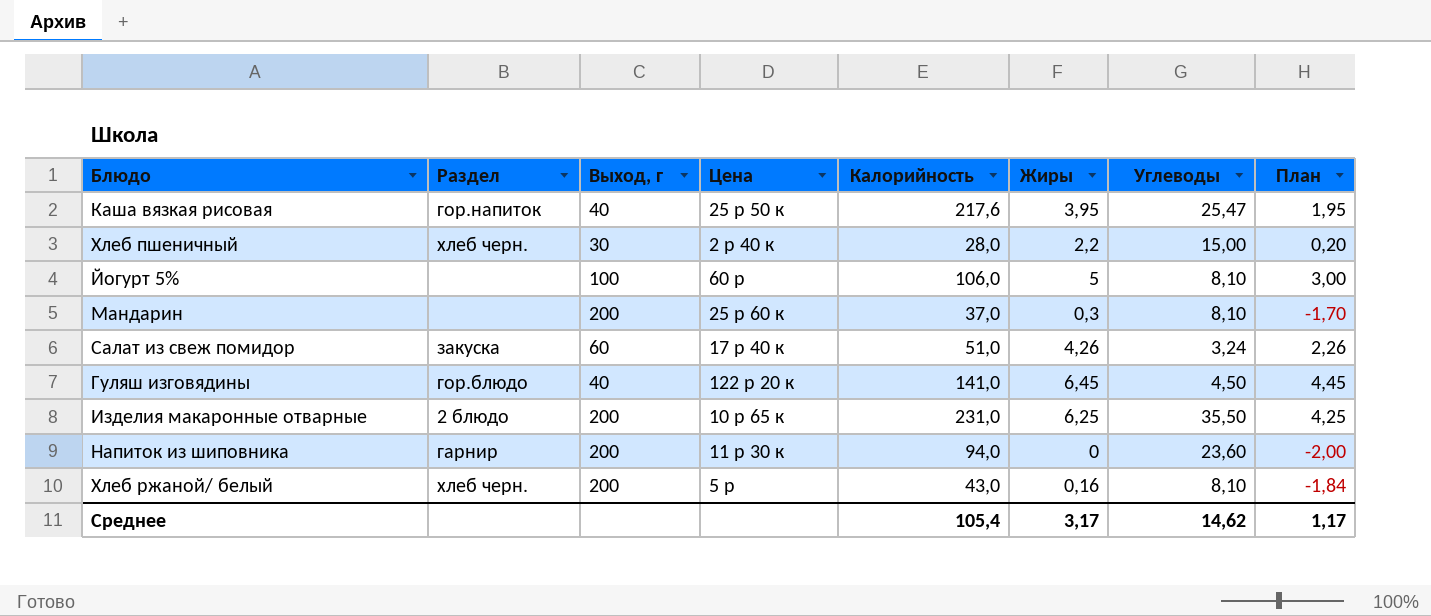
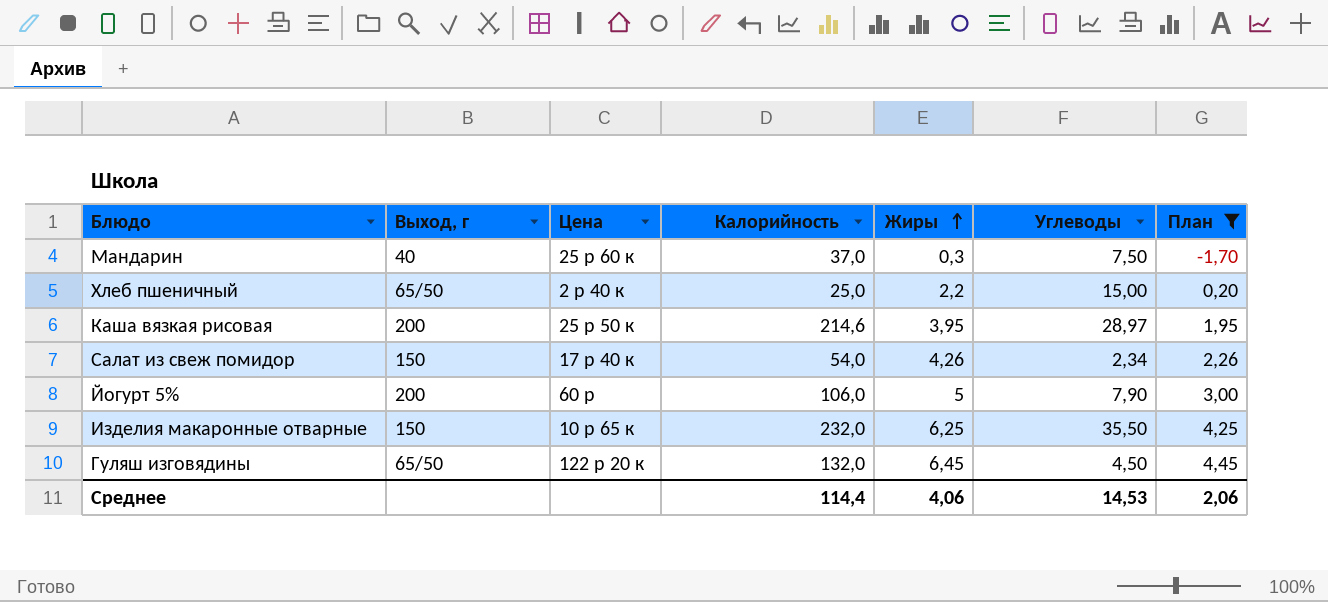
filter: none -> План >= -1,70
row order: none -> Жиры ascending
column Раздел | position: 2 -> none
Мандарин | Выход, г: 200 -> 40
Мандарин | Углеводы: 8,10 -> 7,50
Хлеб пшеничный | Выход, г: 30 -> 65/50
Хлеб пшеничный | Калорийность: 28,0 -> 25,0
Каша вязкая рисовая | Выход, г: 40 -> 200
Каша вязкая рисовая | Калорийность: 217,6 -> 214,6
Каша вязкая рисовая | Углеводы: 25,47 -> 28,97
Салат из свеж помидор | Выход, г: 60 -> 150
Салат из свеж помидор | Калорийность: 51,0 -> 54,0
Салат из свеж помидор | Углеводы: 3,24 -> 2,34
Йогурт 5% | Выход, г: 100 -> 200
Йогурт 5% | Углеводы: 8,10 -> 7,90
Изделия макаронные отварные | Выход, г: 200 -> 150
Изделия макаронные отварные | Калорийность: 231,0 -> 232,0
Гуляш изговядины | Выход, г: 40 -> 65/50
Гуляш изговядины | Калорийность: 141,0 -> 132,0
Среднее | Калорийность: 105,4 -> 114,4
Среднее | Жиры: 3,17 -> 4,06
Среднее | Углеводы: 14,62 -> 14,53
Среднее | План: 1,17 -> 2,06

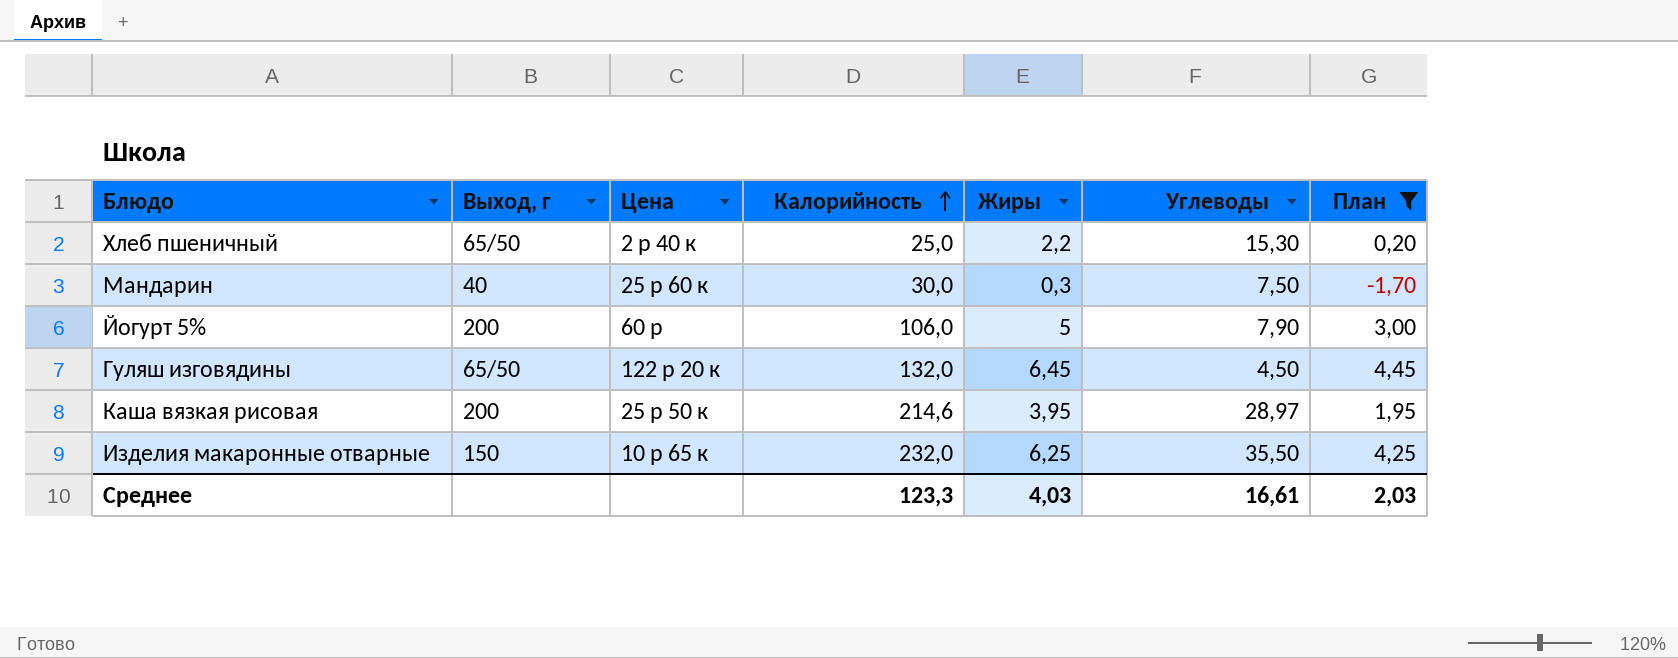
row order: Жиры ascending -> Калорийность ascending
row Салат из свеж помидор: 150 | 17 р 40 к | 54,0 | 4,26 | 2,34 | 2,26 -> none
Хлеб пшеничный | Углеводы: 15,00 -> 15,30
Мандарин | Калорийность: 37,0 -> 30,0
Среднее | Калорийность: 114,4 -> 123,3
Среднее | Жиры: 4,06 -> 4,03
Среднее | Углеводы: 14,53 -> 16,61
Среднее | План: 2,06 -> 2,03

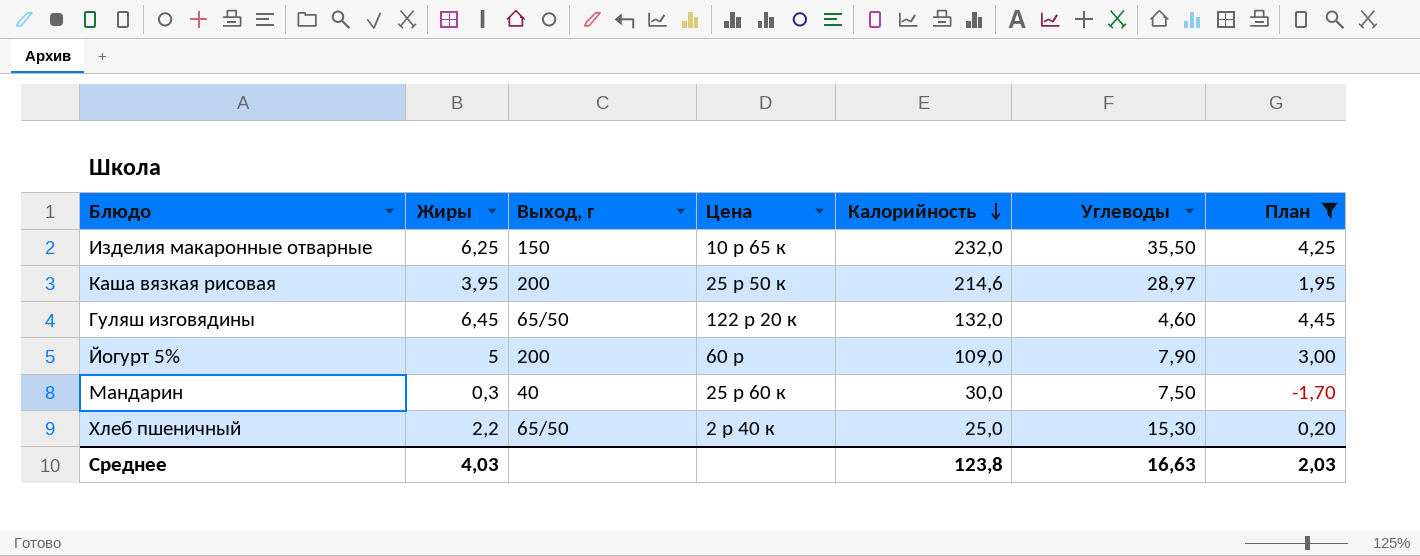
row order: Калорийность ascending -> Калорийность descending
column Жиры | position: 5 -> 2
Гуляш изговядины | Углеводы: 4,50 -> 4,60
Йогурт 5% | Калорийность: 106,0 -> 109,0
Среднее | Калорийность: 123,3 -> 123,8
Среднее | Углеводы: 16,61 -> 16,63

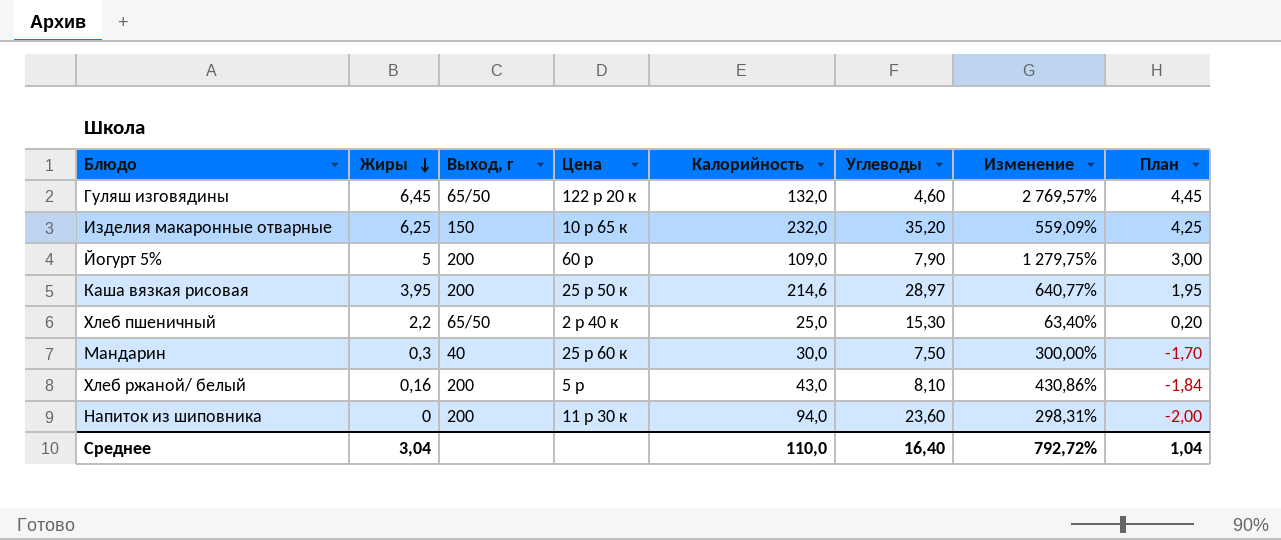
filter: План >= -1,70 -> none
row order: Калорийность descending -> Жиры descending
column Изменение | formula: none -> ([Калорийность] - [Углеводы]) / [Углеводы]
Изделия макаронные отварные | Углеводы: 35,50 -> 35,20
Среднее | Жиры: 4,03 -> 3,04
Среднее | Калорийность: 123,8 -> 110,0
Среднее | Углеводы: 16,63 -> 16,40
Среднее | План: 2,03 -> 1,04

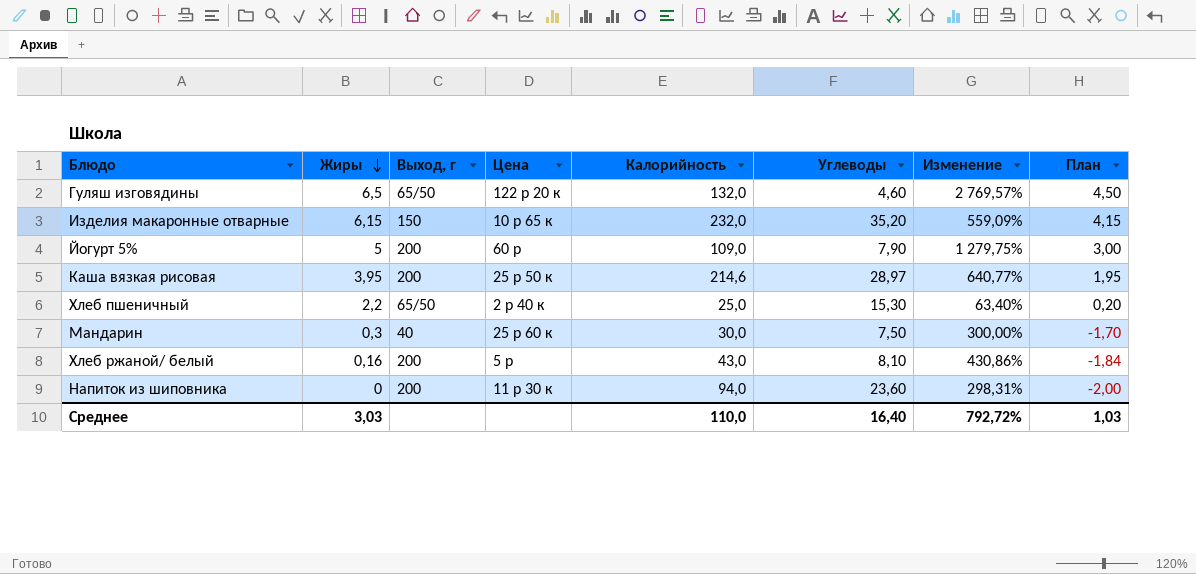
Гуляш изговядины | Жиры: 6,45 -> 6,5
Гуляш изговядины | План: 4,45 -> 4,50
Изделия макаронные отварные | Жиры: 6,25 -> 6,15
Изделия макаронные отварные | План: 4,25 -> 4,15
Среднее | Жиры: 3,04 -> 3,03
Среднее | План: 1,04 -> 1,03

